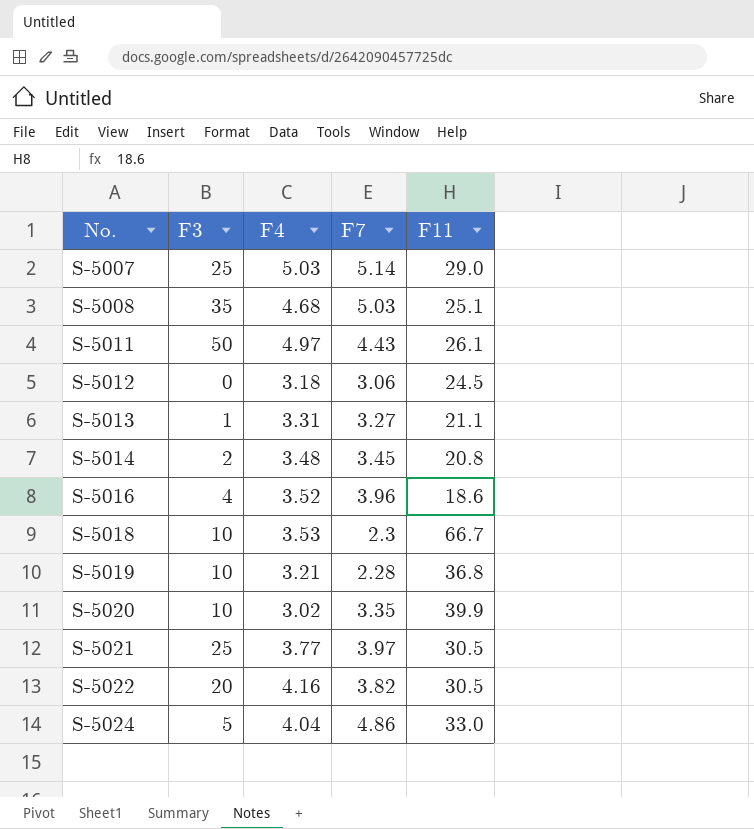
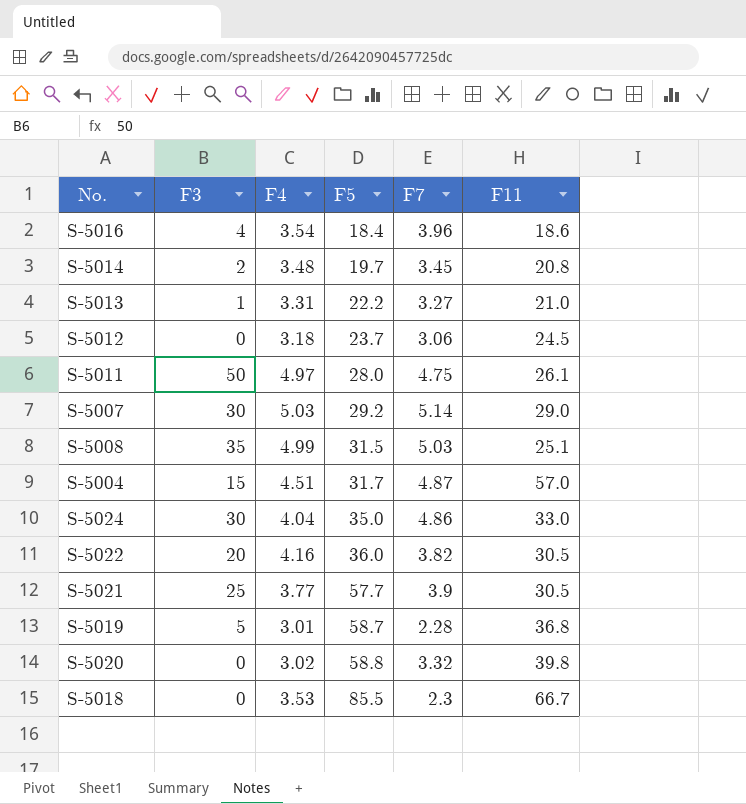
row order: No. ascending -> F5 ascending
column F5 | position: none -> 4
S-5016 | F4: 3.52 -> 3.54
S-5013 | F11: 21.1 -> 21.0
S-5011 | F7: 4.43 -> 4.75
S-5007 | F3: 25 -> 30
S-5008 | F4: 4.68 -> 4.99
row S-5004: none -> 15 | 4.51 | 31.7 | 4.87 | 57.0
S-5024 | F3: 5 -> 30
S-5021 | F7: 3.97 -> 3.9
S-5019 | F3: 10 -> 5
S-5019 | F4: 3.21 -> 3.01
S-5020 | F3: 10 -> 0
S-5020 | F7: 3.35 -> 3.32
S-5020 | F11: 39.9 -> 39.8
S-5018 | F3: 10 -> 0

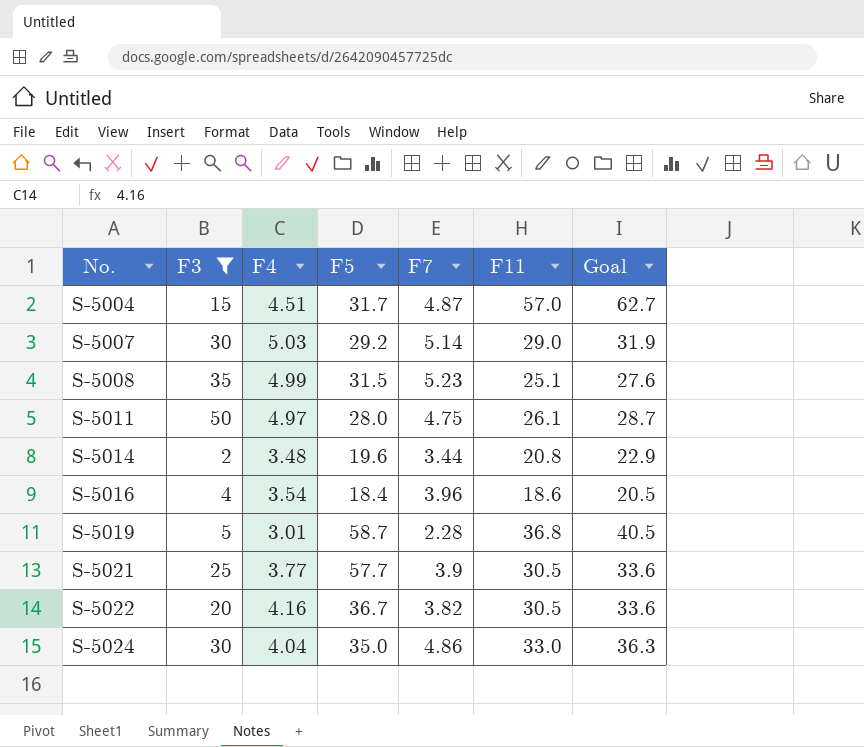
filter: none -> F3 >= 2
row order: F5 ascending -> No. ascending
column Goal | formula: none -> [F11] * 1.1
S-5008 | F7: 5.03 -> 5.23
S-5014 | F5: 19.7 -> 19.6
S-5014 | F7: 3.45 -> 3.44
S-5022 | F5: 36.0 -> 36.7

